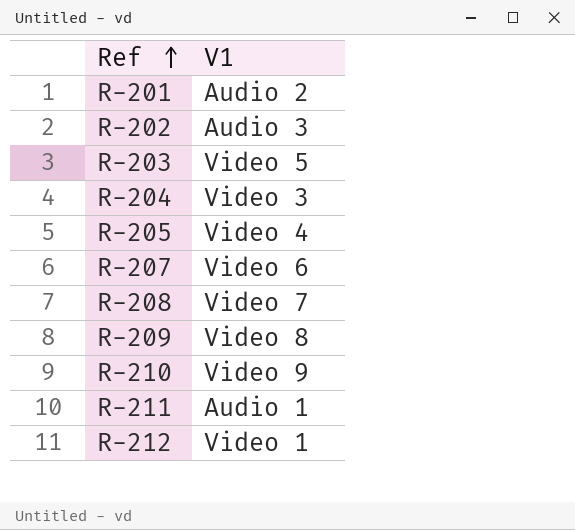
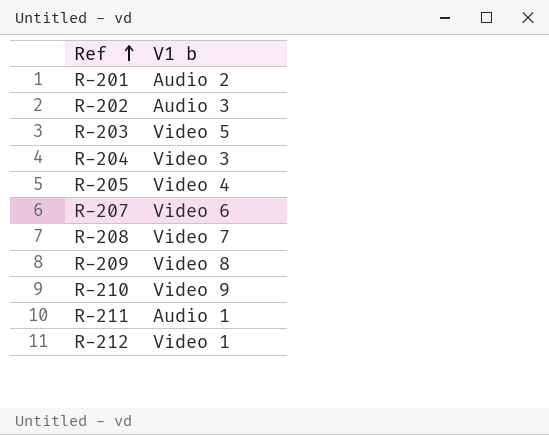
column name: V1 -> V1 b

